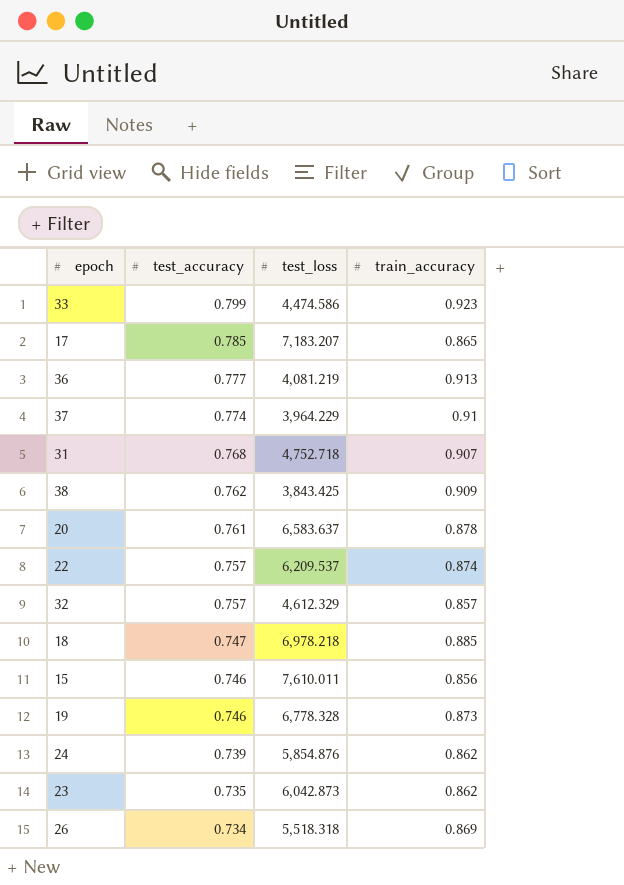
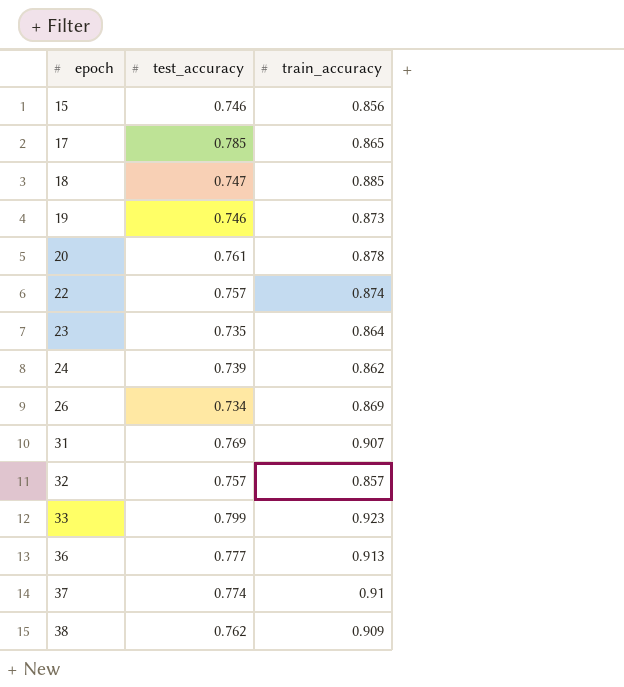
row order: test_accuracy descending -> epoch ascending
column test_loss | position: 3 -> none
23 | train_accuracy: 0.862 -> 0.864
31 | test_accuracy: 0.768 -> 0.769

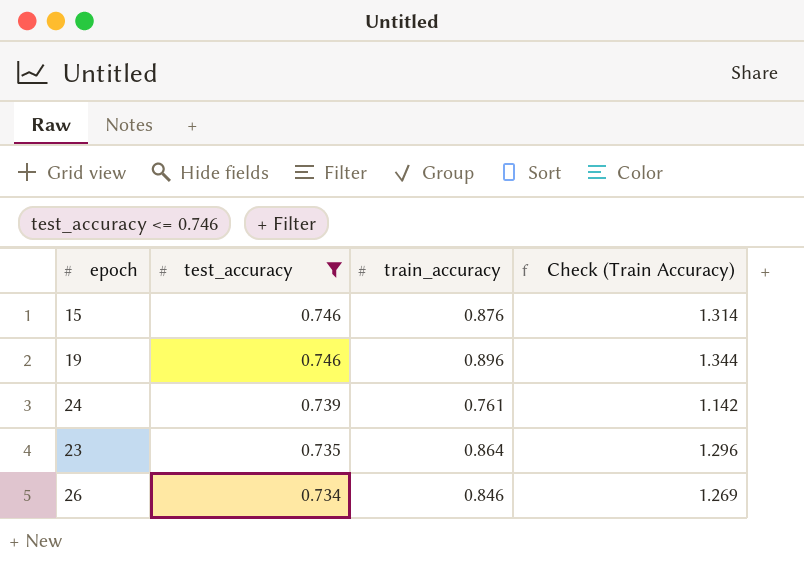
filter: none -> test_accuracy <= 0.746
row order: epoch ascending -> test_accuracy descending
column Check (Train Accuracy) | formula: none -> [train_accuracy] * 1.5
15 | train_accuracy: 0.856 -> 0.876
19 | train_accuracy: 0.873 -> 0.896
24 | train_accuracy: 0.862 -> 0.761
26 | train_accuracy: 0.869 -> 0.846

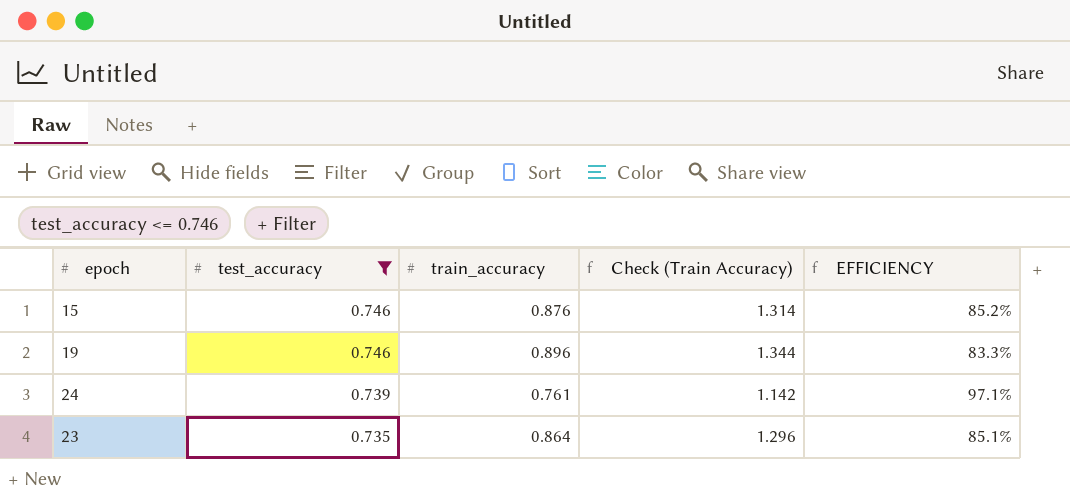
column EFFICIENCY | formula: none -> [test_accuracy] / [train_accuracy]
row 26: 0.734 | 0.846 | 1.269 -> none

